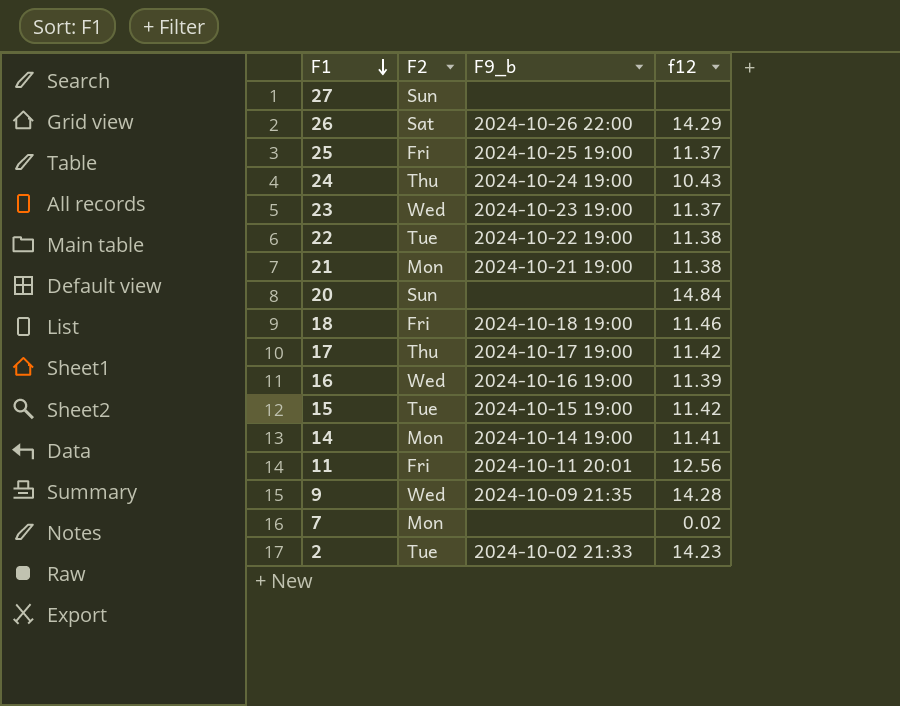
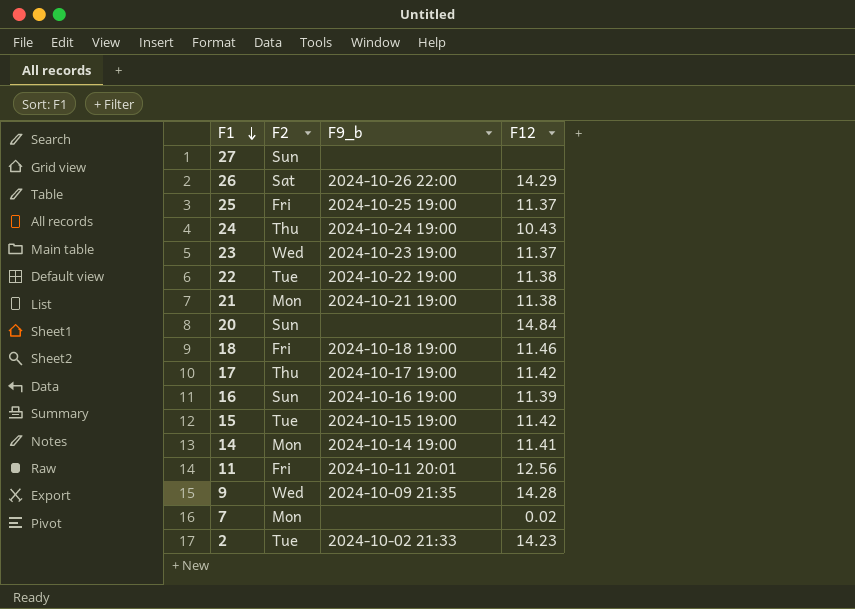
column name: f12 -> F12
16 | F2: Wed -> Sun

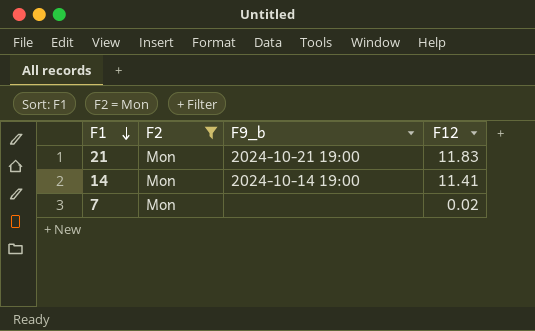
filter: none -> F2 = Mon
21 | F12: 11.38 -> 11.83

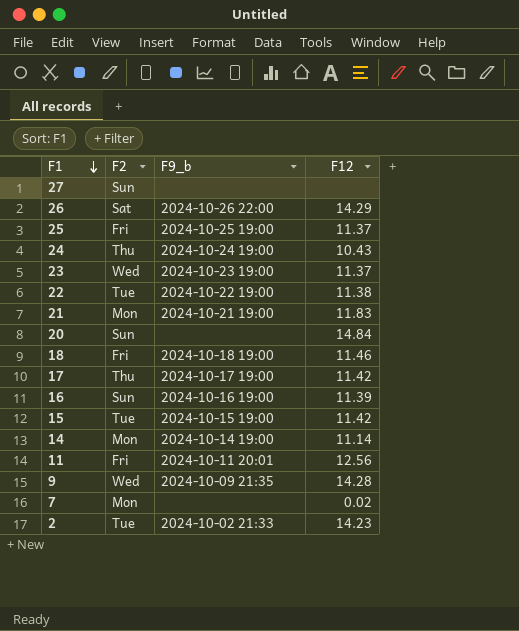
filter: F2 = Mon -> none
14 | F12: 11.41 -> 11.14

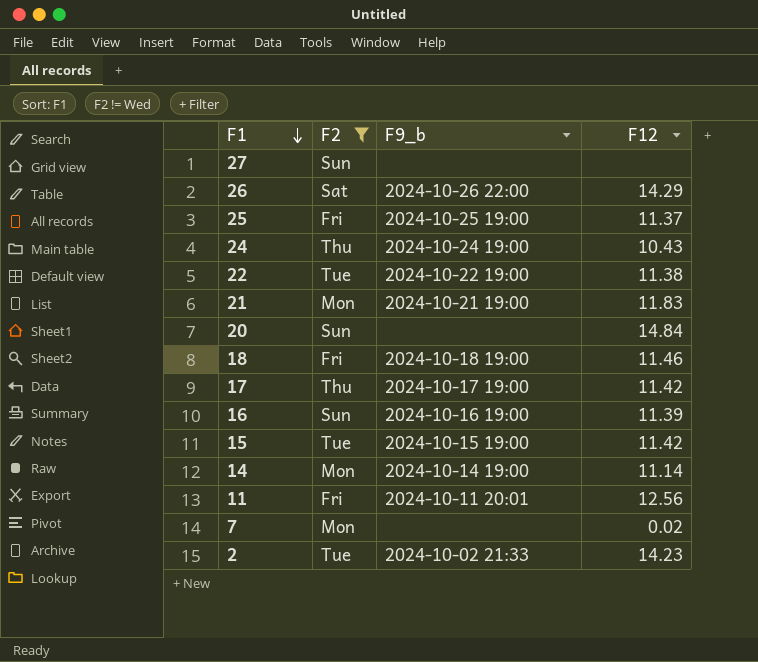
filter: none -> F2 != Wed

